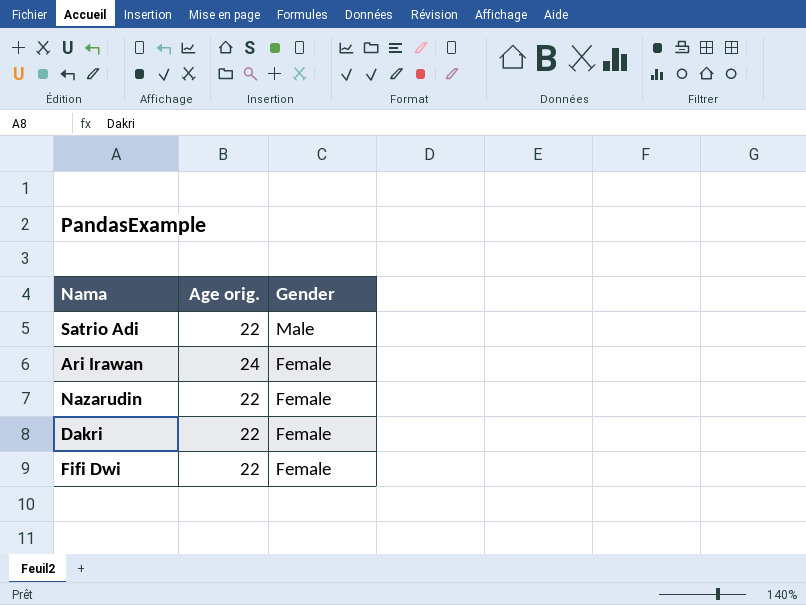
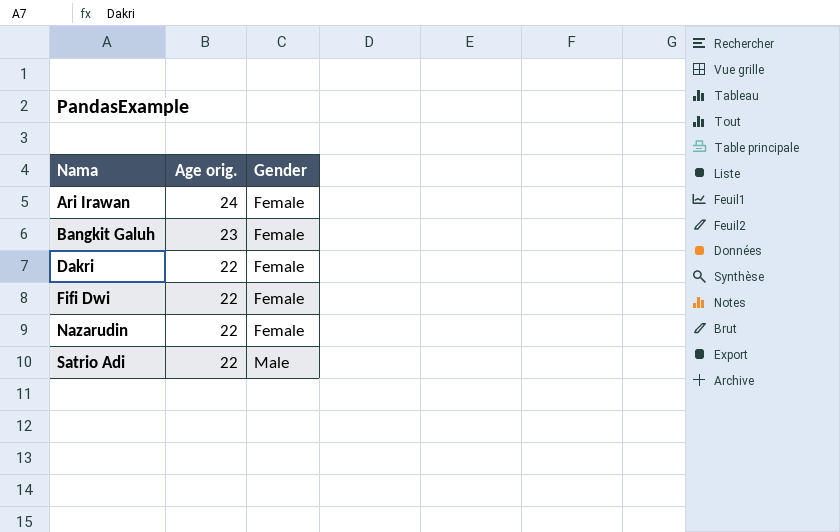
row order: Gender descending -> Nama ascending
row Bangkit Galuh: none -> 23 | Female

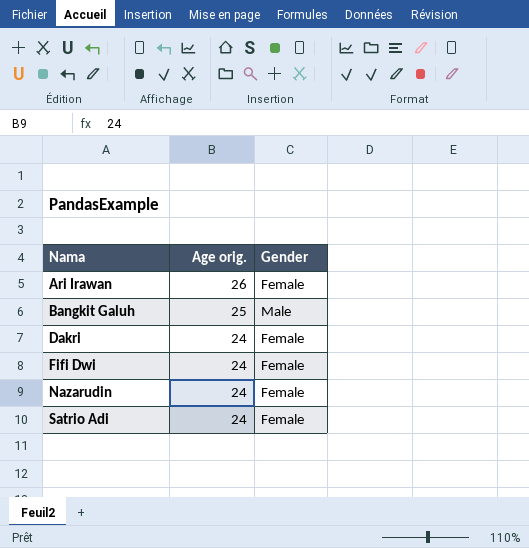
Ari Irawan | Age orig.: 24 -> 26
Bangkit Galuh | Age orig.: 23 -> 25
Bangkit Galuh | Gender: Female -> Male
Dakri | Age orig.: 22 -> 24
Fifi Dwi | Age orig.: 22 -> 24
Nazarudin | Age orig.: 22 -> 24
Satrio Adi | Age orig.: 22 -> 24
Satrio Adi | Gender: Male -> Female

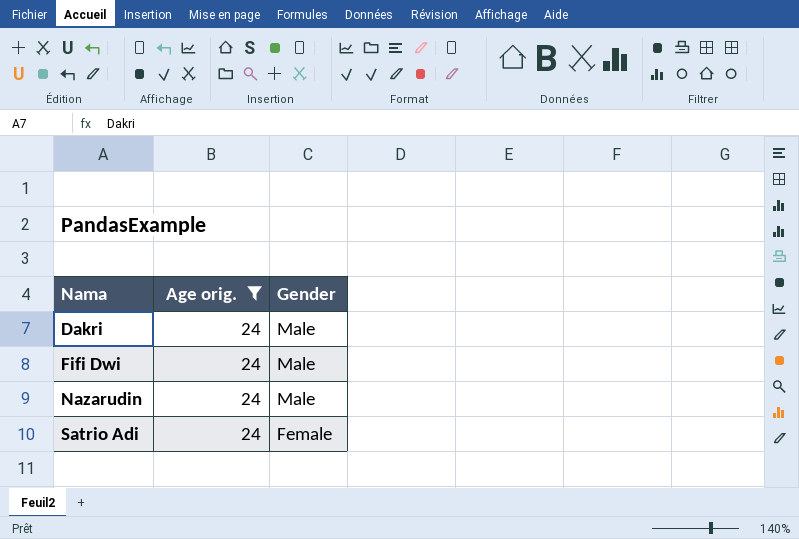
filter: none -> Age orig. = 24
Dakri | Gender: Female -> Male
Fifi Dwi | Gender: Female -> Male
Nazarudin | Gender: Female -> Male

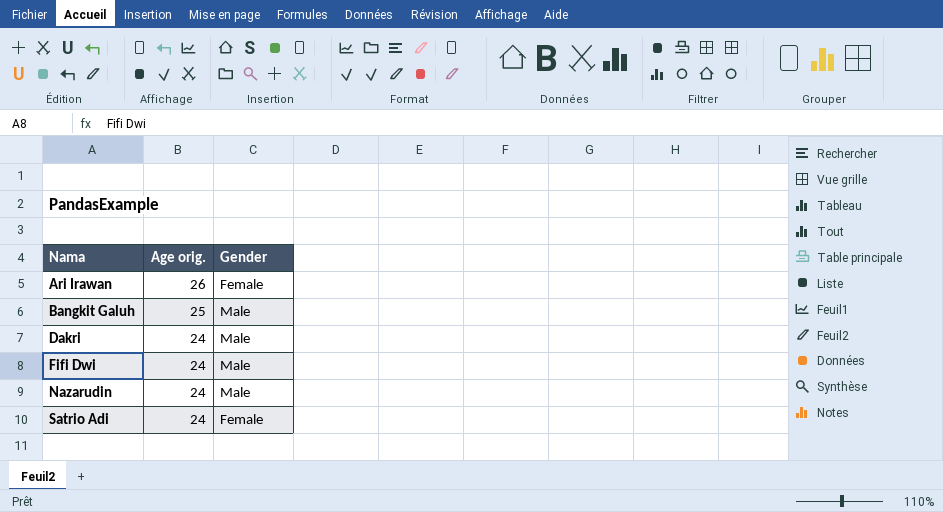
filter: Age orig. = 24 -> none

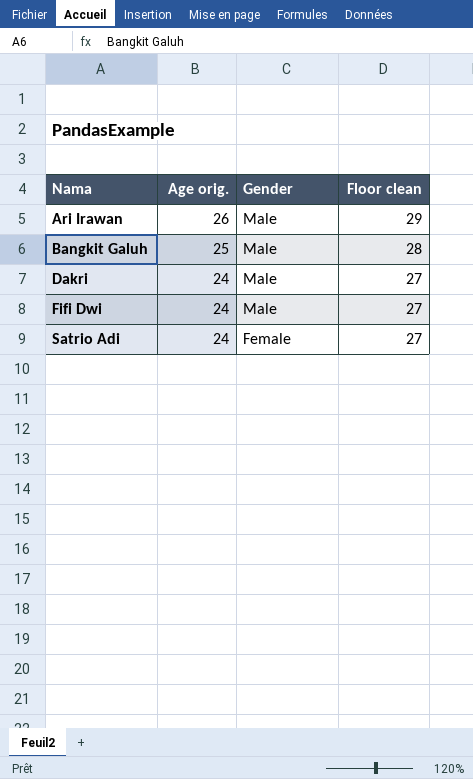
column Floor clean | formula: none -> [Age orig.] + 3
row Nazarudin: 24 | Male -> none
Ari Irawan | Gender: Female -> Male

